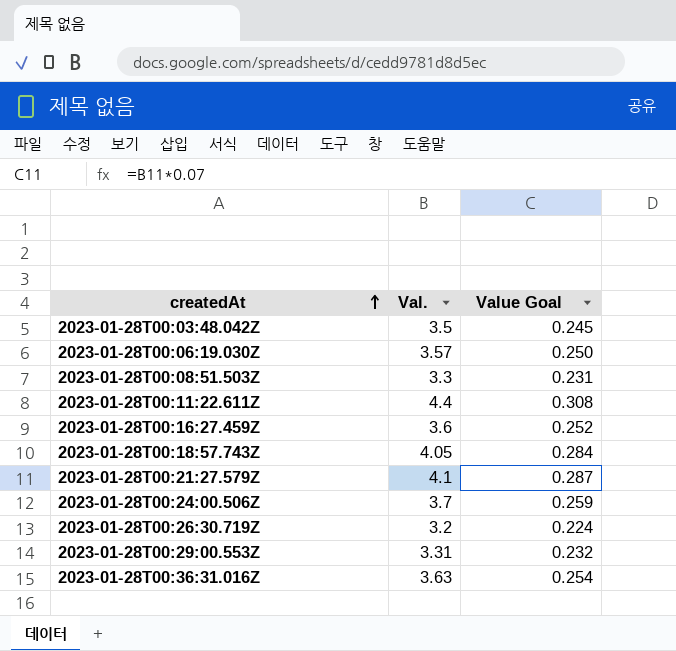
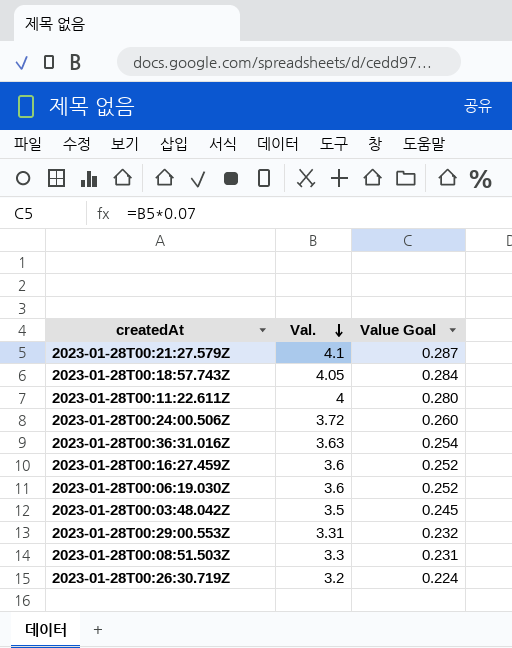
row order: createdAt ascending -> Val. descending
2023-01-28T00:11:22.611Z | Val.: 4.4 -> 4
2023-01-28T00:11:22.611Z | Value Goal: 0.308 -> 0.280
2023-01-28T00:24:00.506Z | Val.: 3.7 -> 3.72
2023-01-28T00:24:00.506Z | Value Goal: 0.259 -> 0.260
2023-01-28T00:06:19.030Z | Val.: 3.57 -> 3.6
2023-01-28T00:06:19.030Z | Value Goal: 0.250 -> 0.252

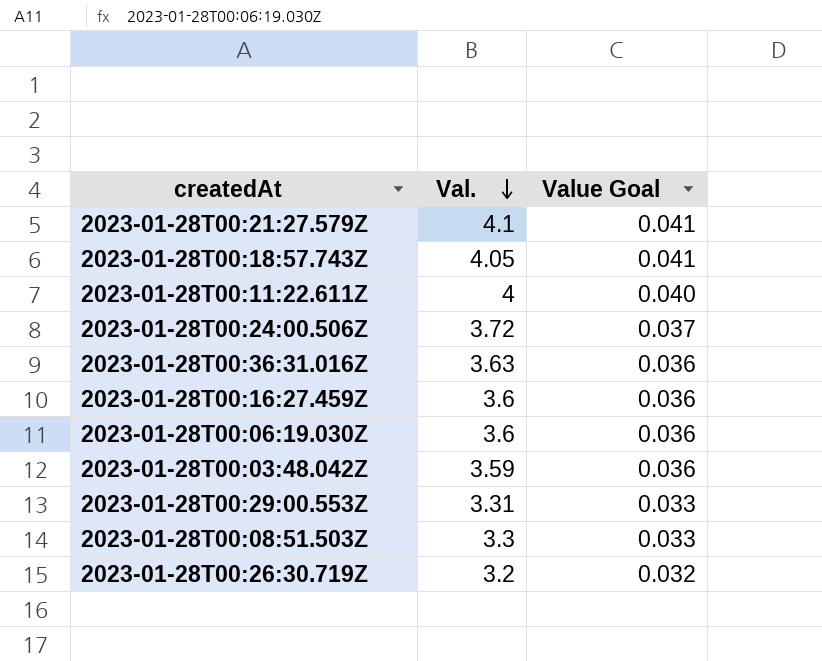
column Value Goal | formula: [Val.] * 0.07 -> [Val.] * 0.01
2023-01-28T00:03:48.042Z | Val.: 3.5 -> 3.59

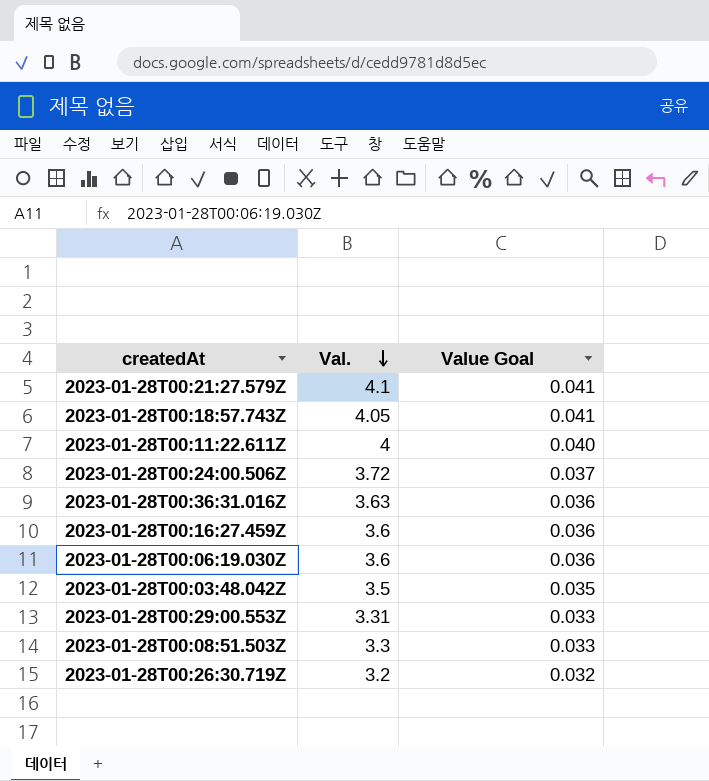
2023-01-28T00:03:48.042Z | Val.: 3.59 -> 3.5
2023-01-28T00:03:48.042Z | Value Goal: 0.036 -> 0.035

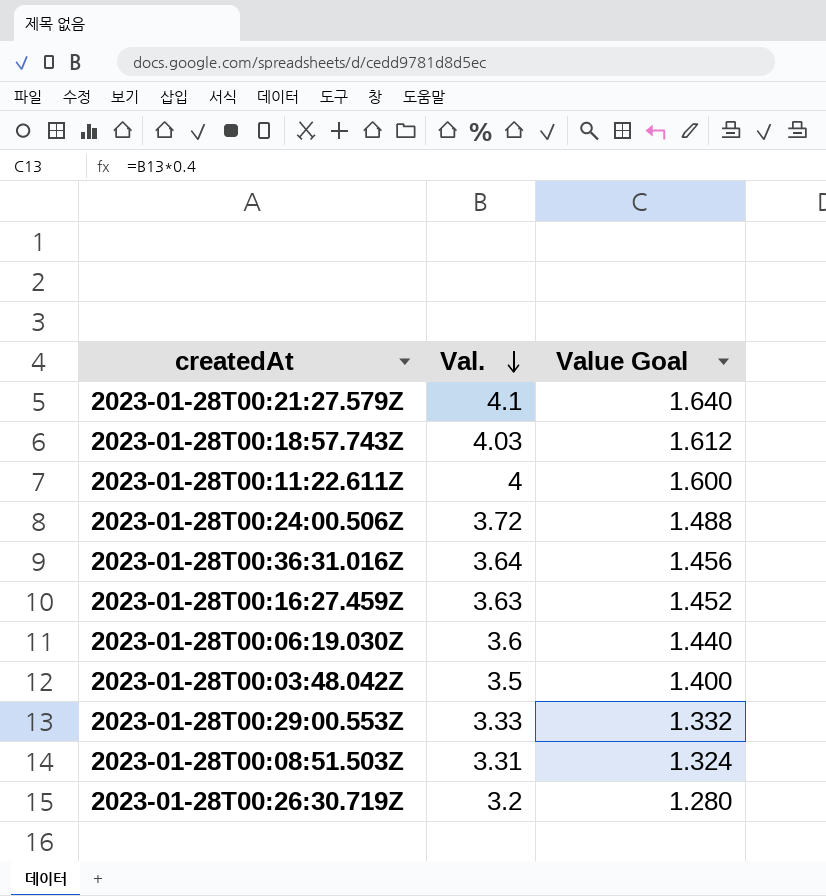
column Value Goal | formula: [Val.] * 0.01 -> [Val.] * 0.4
2023-01-28T00:18:57.743Z | Val.: 4.05 -> 4.03
2023-01-28T00:36:31.016Z | Val.: 3.63 -> 3.64
2023-01-28T00:16:27.459Z | Val.: 3.6 -> 3.63
2023-01-28T00:29:00.553Z | Val.: 3.31 -> 3.33
2023-01-28T00:08:51.503Z | Val.: 3.3 -> 3.31

